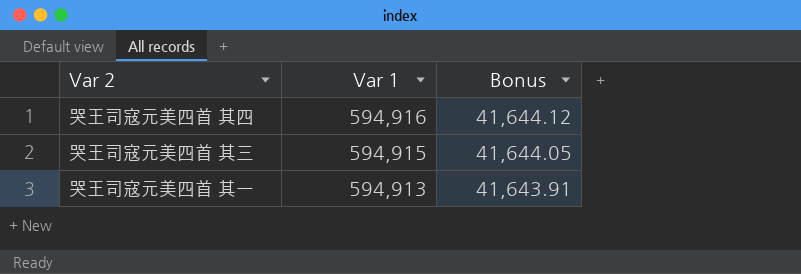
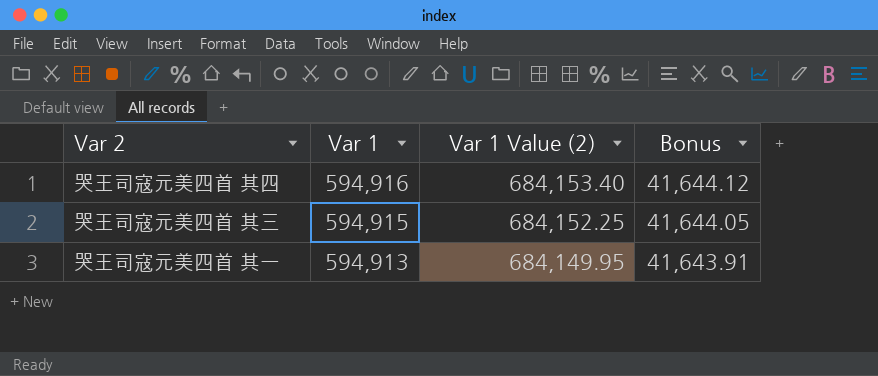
column Var 1 Value (2) | formula: none -> [Var 1] * 1.15

